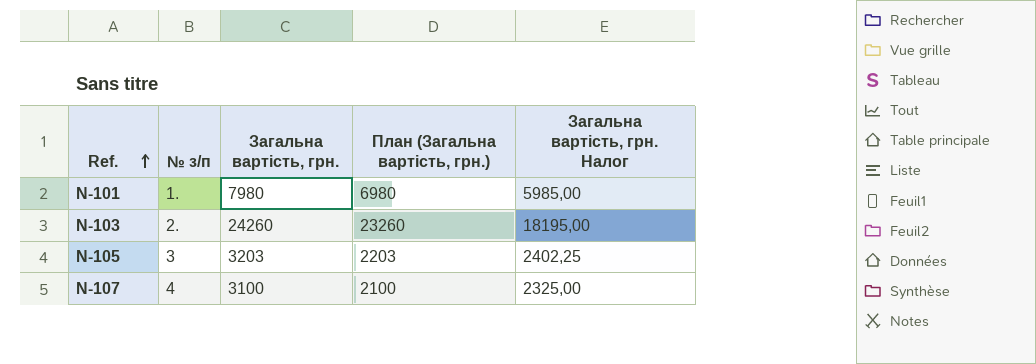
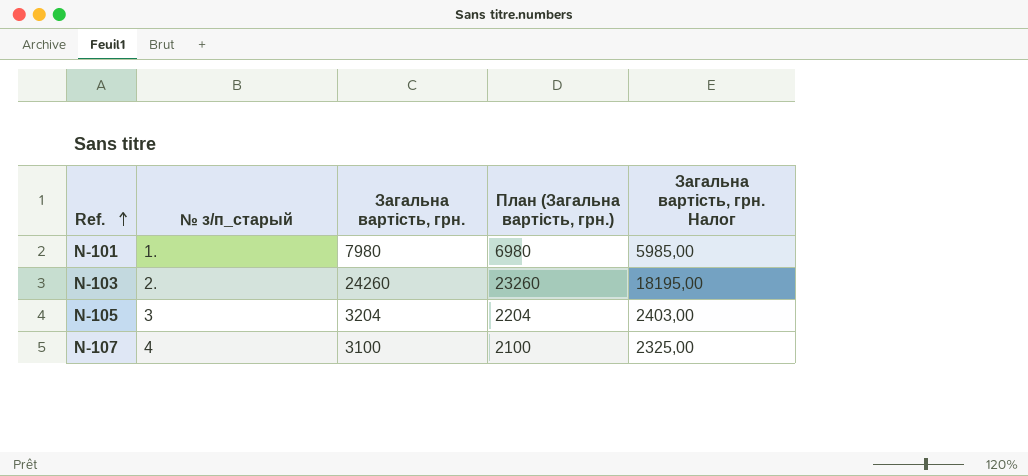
column name: № з/п -> № з/п_старый
N-105 | Загальна вартість, грн.: 3203 -> 3204
N-105 | План (Загальна вартість, грн.): 2203 -> 2204
N-105 | Загальна вартість, грн. Налог: 2402,25 -> 2403,00

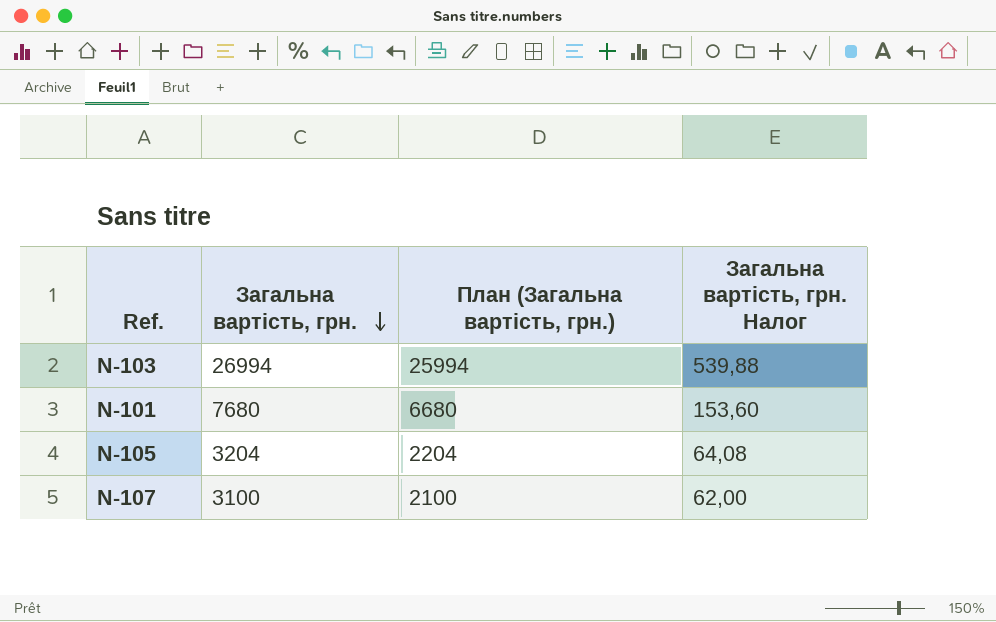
row order: Ref. ascending -> Загальна вартість, грн. descending
column № з/п_старый | position: 2 -> none
column Загальна вартість, грн. Налог | formula: [Загальна вартість, грн.] * 0,75 -> [Загальна вартість, грн.] * 0,02
N-103 | Загальна вартість, грн.: 24260 -> 26994
N-103 | План (Загальна вартість, грн.): 23260 -> 25994
N-101 | Загальна вартість, грн.: 7980 -> 7680
N-101 | План (Загальна вартість, грн.): 6980 -> 6680

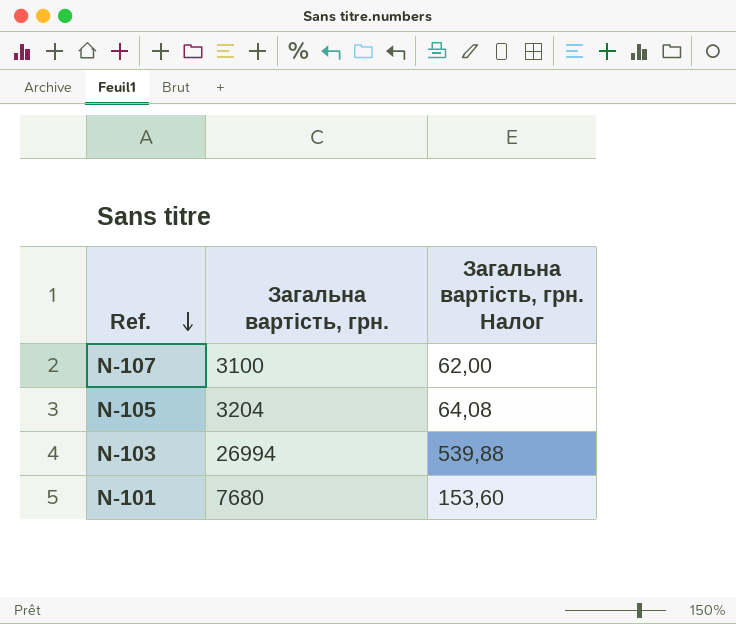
row order: Загальна вартість, грн. descending -> Ref. descending
column План (Загальна вартість, грн.) | formula: [Загальна вартість, грн.] - 1000 -> none

